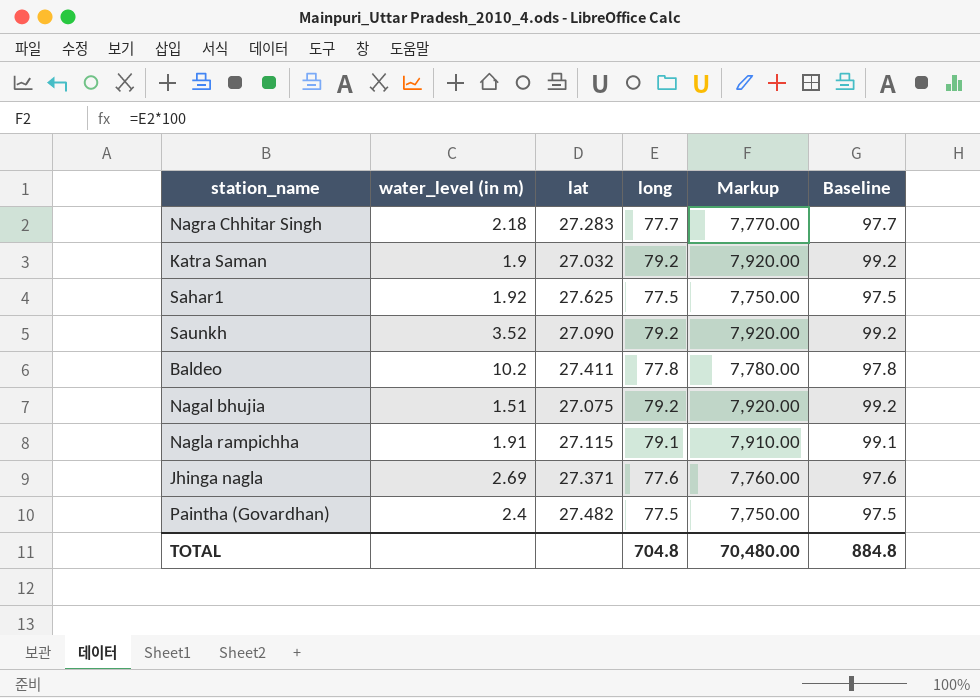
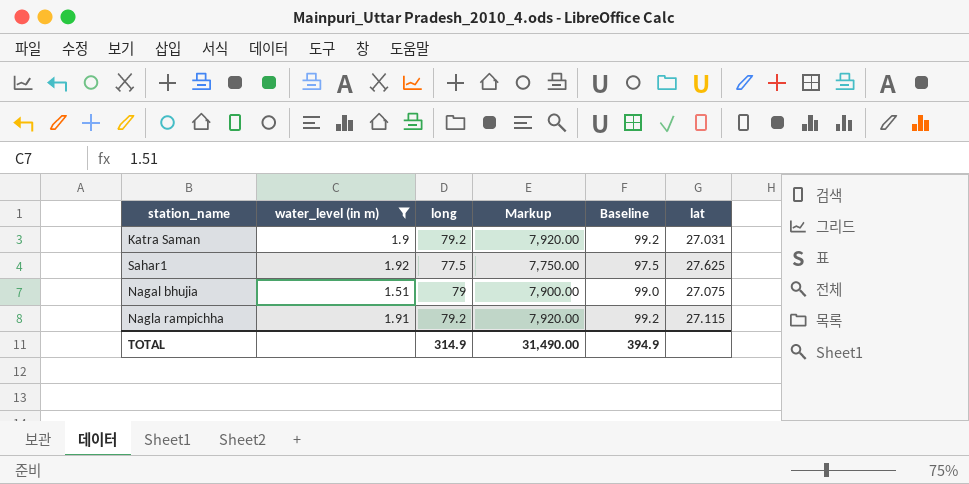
filter: none -> water_level (in m) <= 1.92
column lat | position: 3 -> 6
Katra Saman | lat: 27.032 -> 27.031
Nagal bhujia | long: 79.2 -> 79
Nagal bhujia | Markup: 7,920.00 -> 7,900.00
Nagal bhujia | Baseline: 99.2 -> 99.0
Nagla rampichha | long: 79.1 -> 79.2
Nagla rampichha | Markup: 7,910.00 -> 7,920.00
Nagla rampichha | Baseline: 99.1 -> 99.2
TOTAL | long: 704.8 -> 314.9
TOTAL | Markup: 70,480.00 -> 31,490.00
TOTAL | Baseline: 884.8 -> 394.9

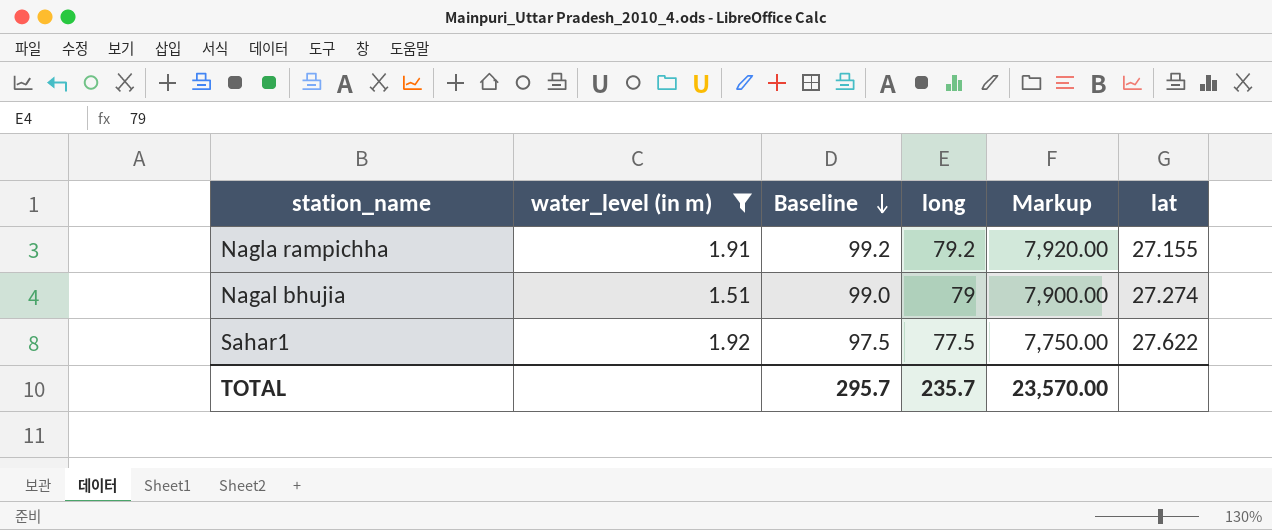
row order: none -> Baseline descending
column Baseline | position: 5 -> 3
row Katra Saman: 1.9 | 79.2 | 7,920.00 | 99.2 | 27.031 -> none
Nagla rampichha | lat: 27.115 -> 27.155
Nagal bhujia | lat: 27.075 -> 27.274
Sahar1 | lat: 27.625 -> 27.622
TOTAL | Baseline: 394.9 -> 295.7
TOTAL | long: 314.9 -> 235.7
TOTAL | Markup: 31,490.00 -> 23,570.00

